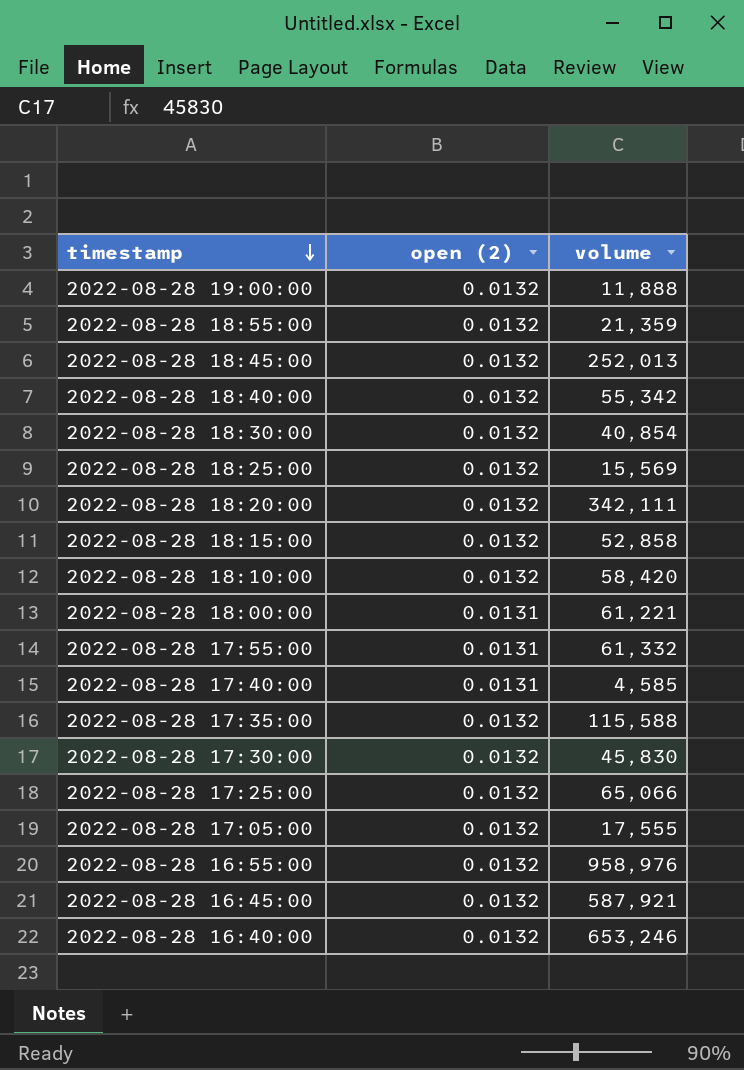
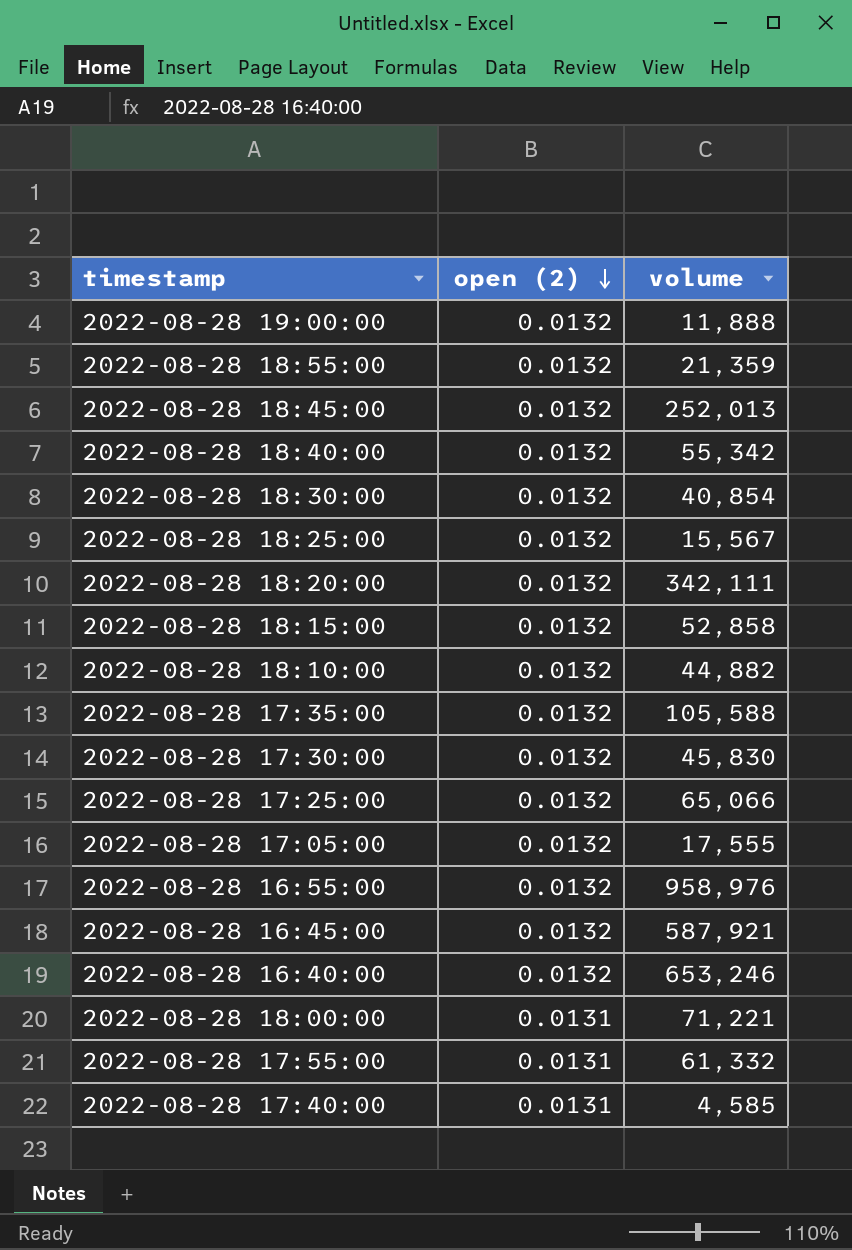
row order: timestamp descending -> open (2) descending
2022-08-28 18:25:00 | volume: 15,569 -> 15,567
2022-08-28 18:10:00 | volume: 58,420 -> 44,882
2022-08-28 17:35:00 | volume: 115,588 -> 105,588
2022-08-28 18:00:00 | volume: 61,221 -> 71,221

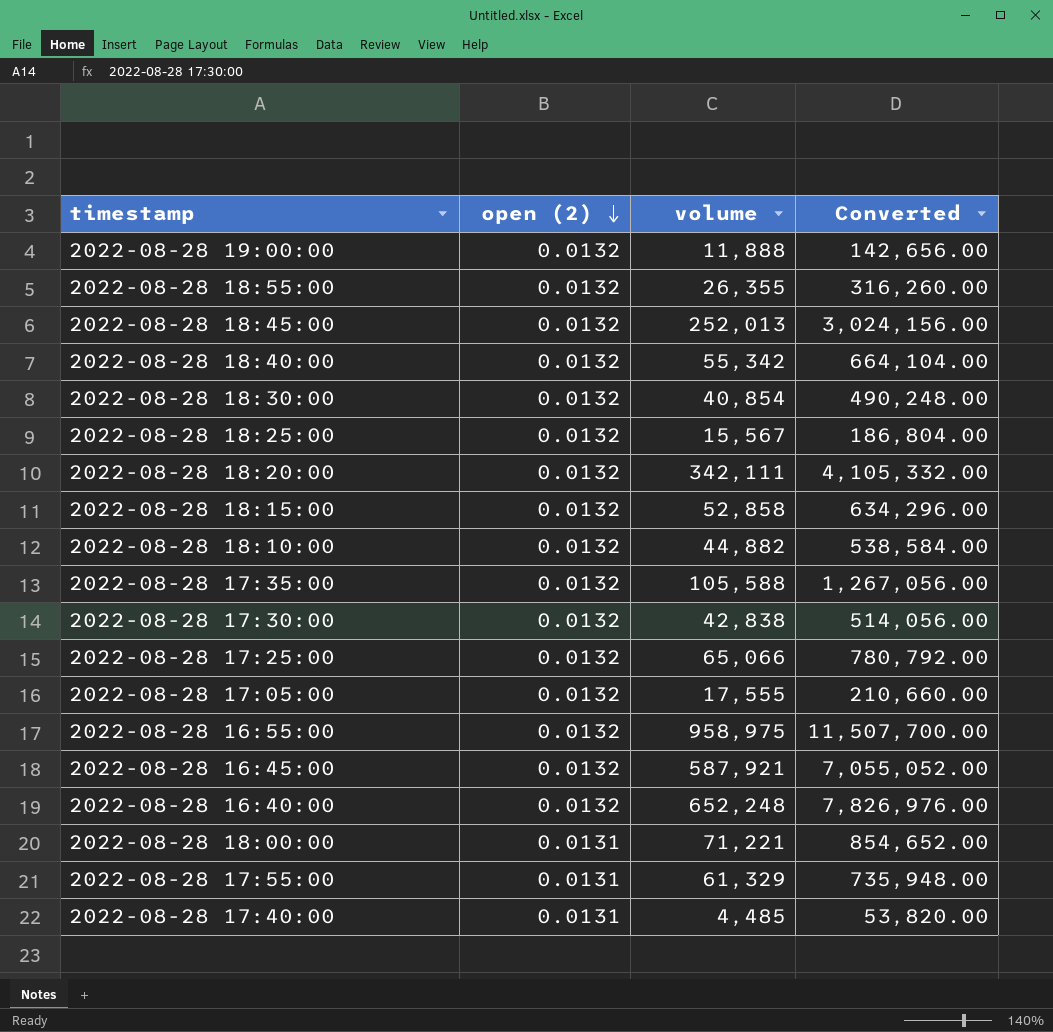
column Converted | formula: none -> [volume] * 12
2022-08-28 18:55:00 | volume: 21,359 -> 26,355
2022-08-28 17:30:00 | volume: 45,830 -> 42,838
2022-08-28 16:55:00 | volume: 958,976 -> 958,975
2022-08-28 16:40:00 | volume: 653,246 -> 652,248
2022-08-28 17:55:00 | volume: 61,332 -> 61,329
2022-08-28 17:40:00 | volume: 4,585 -> 4,485

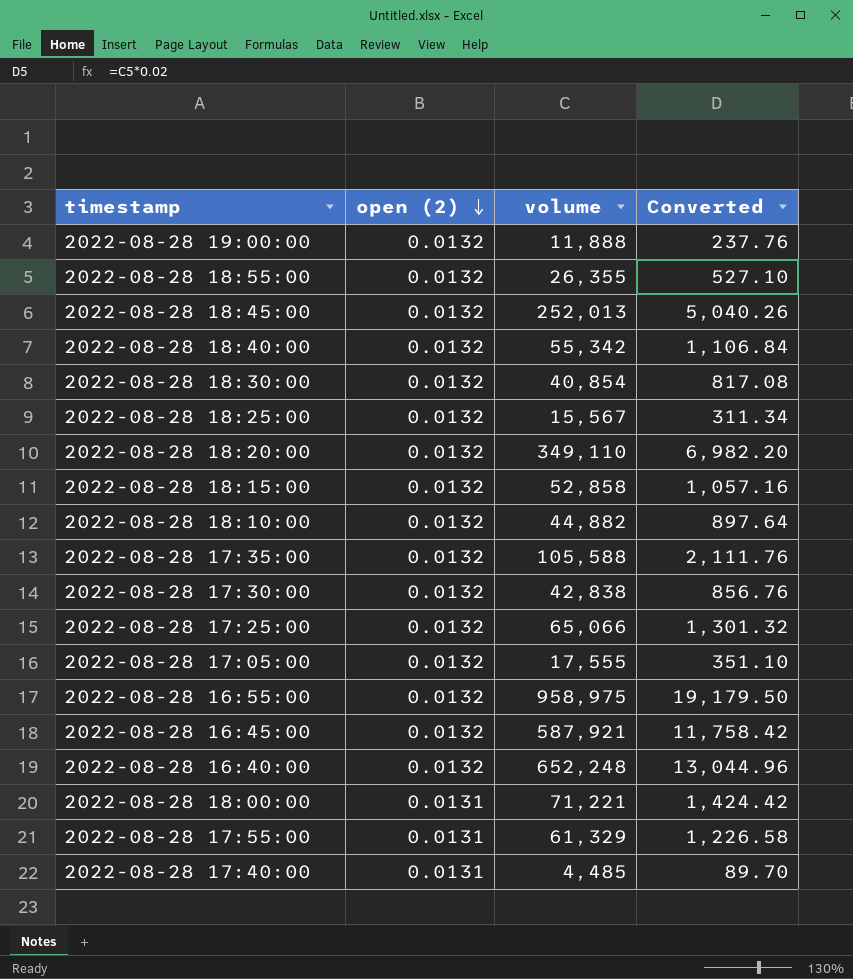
column Converted | formula: [volume] * 12 -> [volume] * 0.02
2022-08-28 18:20:00 | volume: 342,111 -> 349,110

